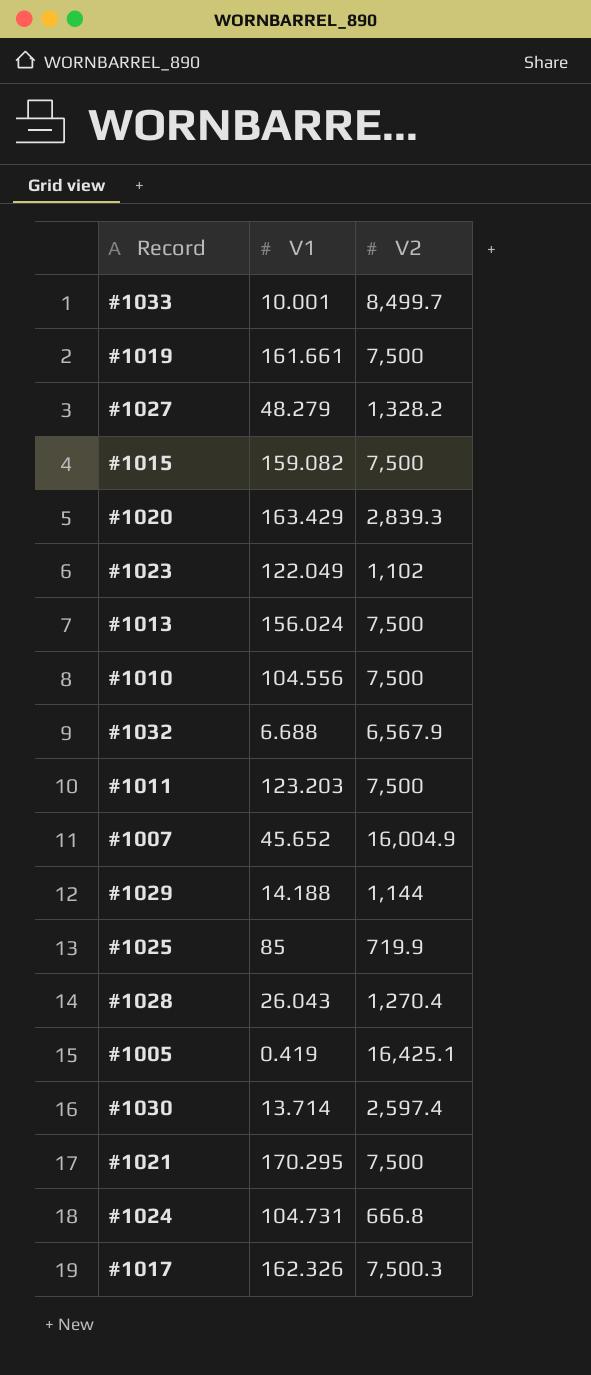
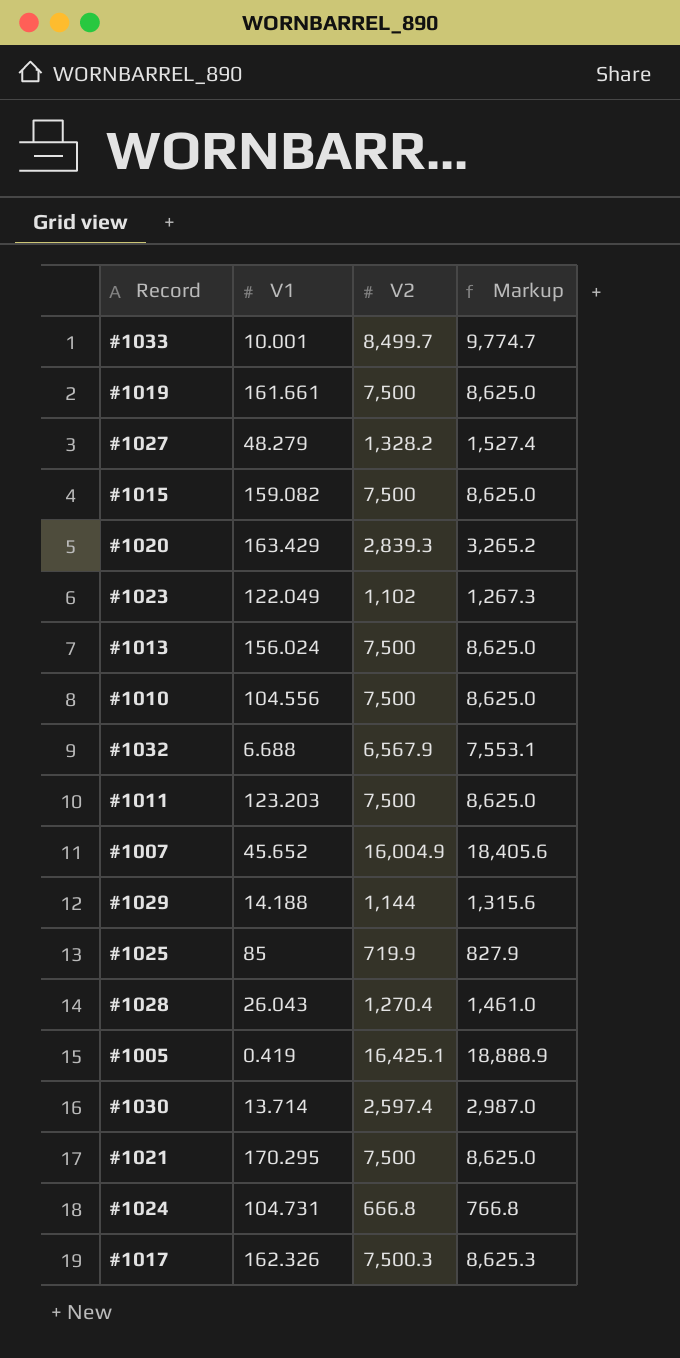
column Markup | formula: none -> [V2] * 1.15

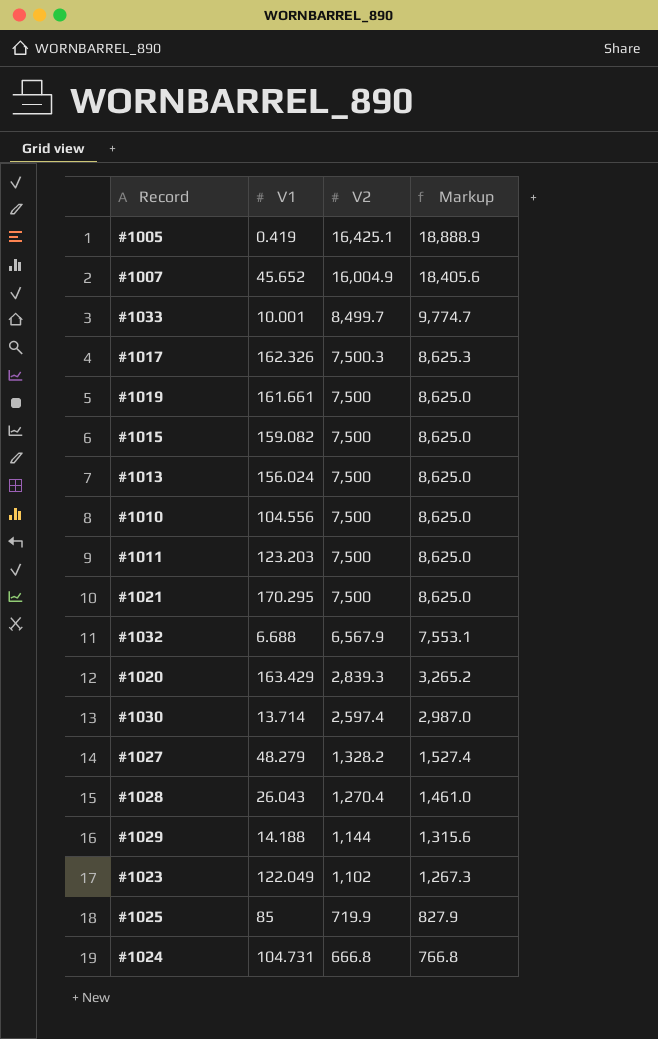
row order: none -> V2 descending

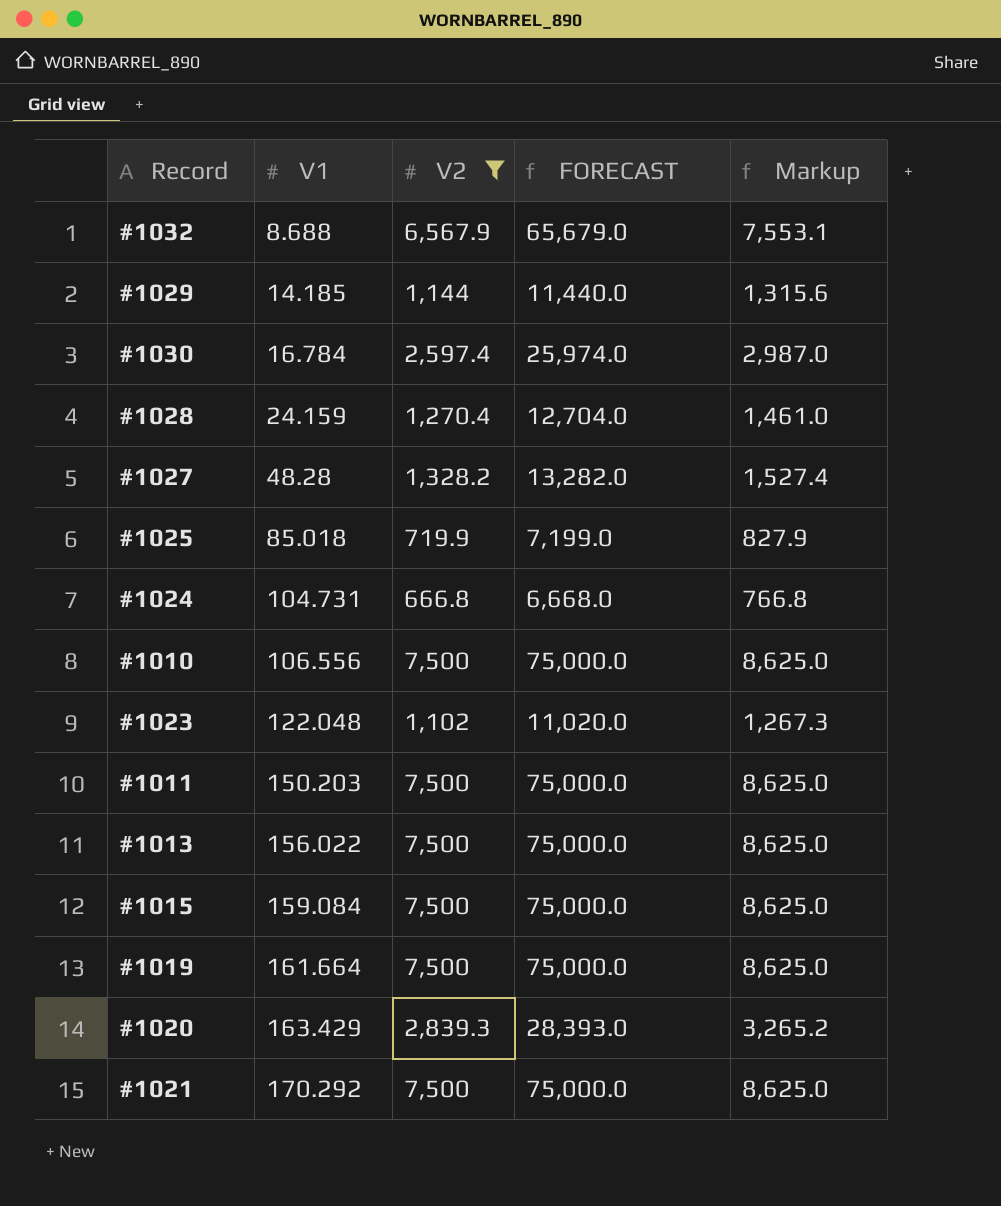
filter: none -> V2 <= 7,500
row order: V2 descending -> V1 ascending
column FORECAST | formula: none -> [V2] * 10
#1032 | V1: 6.688 -> 8.688
#1029 | V1: 14.188 -> 14.185
#1030 | V1: 13.714 -> 16.784
#1028 | V1: 26.043 -> 24.159
#1027 | V1: 48.279 -> 48.28
#1025 | V1: 85 -> 85.018
#1010 | V1: 104.556 -> 106.556
#1023 | V1: 122.049 -> 122.048
#1011 | V1: 123.203 -> 150.203
#1013 | V1: 156.024 -> 156.022
#1015 | V1: 159.082 -> 159.084
#1019 | V1: 161.661 -> 161.664
#1021 | V1: 170.295 -> 170.292

